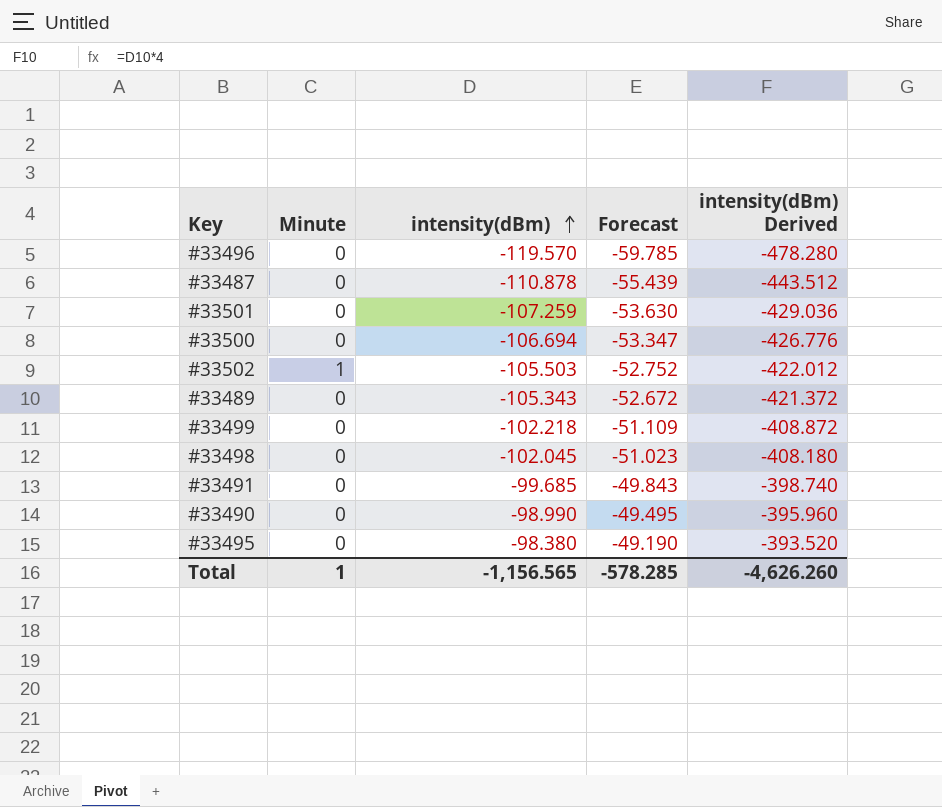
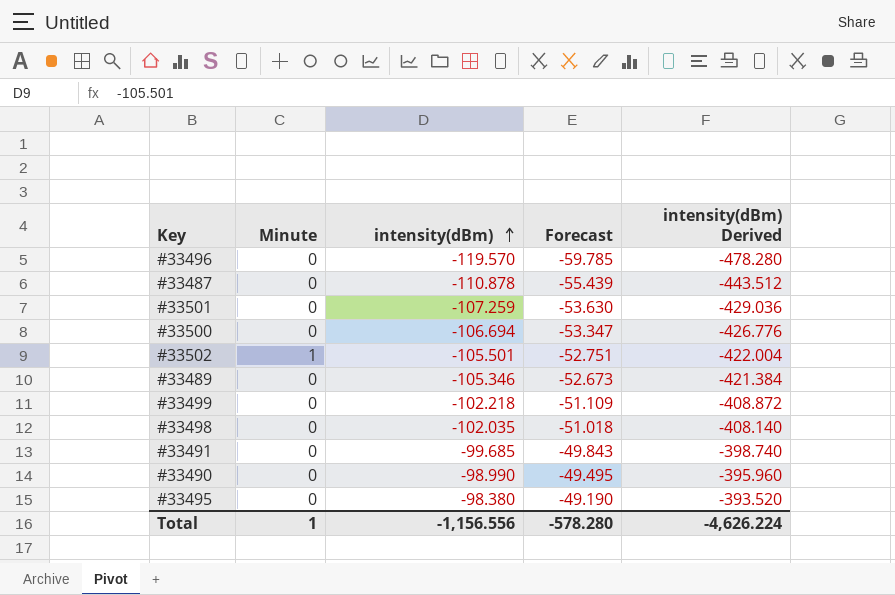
#33502 | intensity(dBm): -105.503 -> -105.501
#33502 | Forecast: -52.752 -> -52.751
#33502 | intensity(dBm) Derived: -422.012 -> -422.004
#33489 | intensity(dBm): -105.343 -> -105.346
#33489 | Forecast: -52.672 -> -52.673
#33489 | intensity(dBm) Derived: -421.372 -> -421.384
#33498 | intensity(dBm): -102.045 -> -102.035
#33498 | Forecast: -51.023 -> -51.018
#33498 | intensity(dBm) Derived: -408.180 -> -408.140
Total | intensity(dBm): -1,156.565 -> -1,156.556
Total | Forecast: -578.285 -> -578.280
Total | intensity(dBm) Derived: -4,626.260 -> -4,626.224

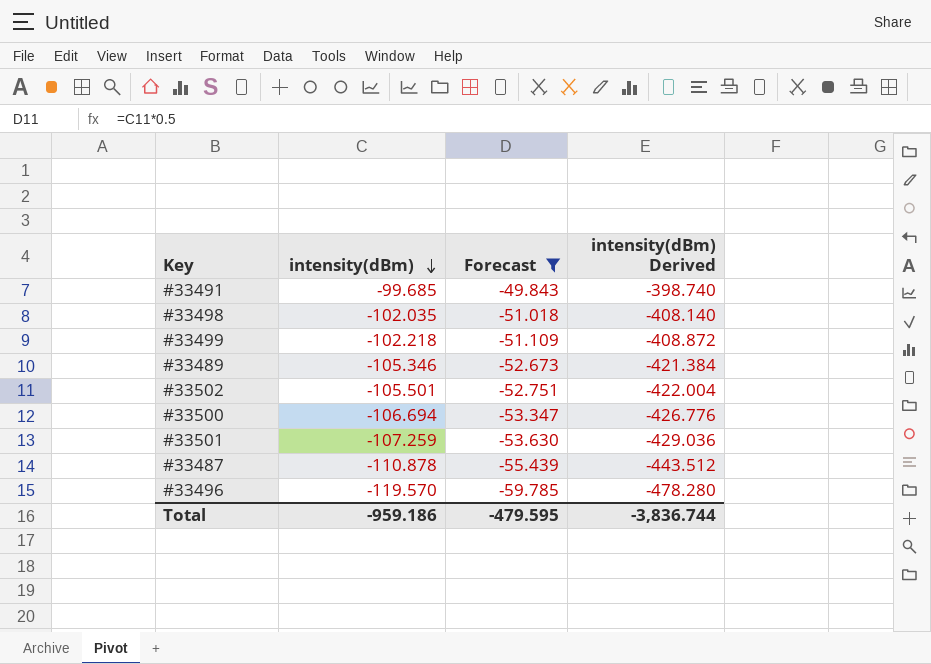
filter: none -> Forecast <= -49.843
row order: intensity(dBm) ascending -> intensity(dBm) descending
column Minute | position: 2 -> none
Total | intensity(dBm): -1,156.556 -> -959.186
Total | Forecast: -578.280 -> -479.595
Total | intensity(dBm) Derived: -4,626.224 -> -3,836.744

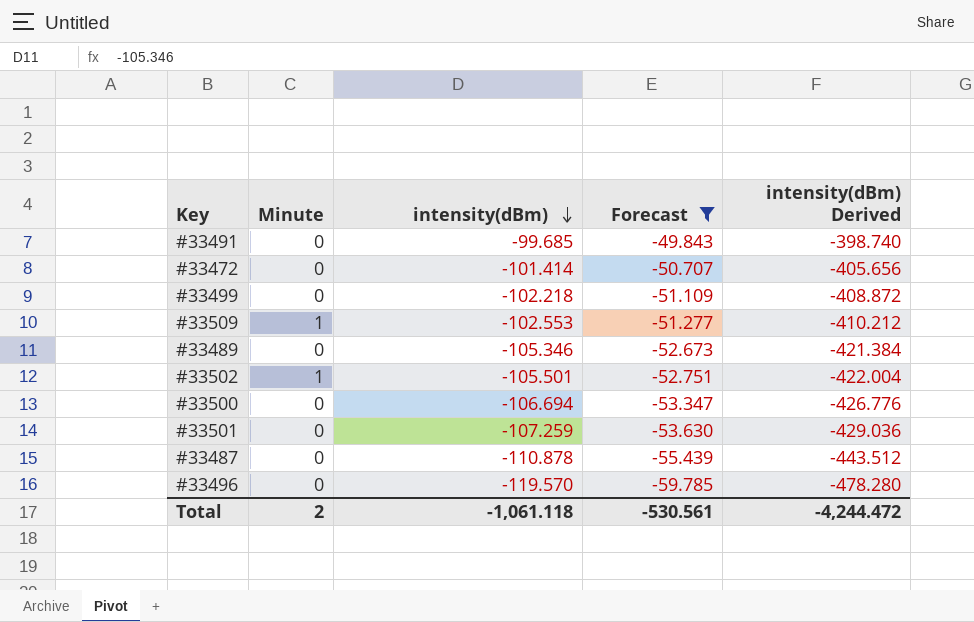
column Minute | position: none -> 2
row #33498: -102.035 | -51.018 | -408.140 -> none
row #33472: none -> 0 | -101.414 | -50.707 | -405.656
row #33509: none -> 1 | -102.553 | -51.277 | -410.212
Total | intensity(dBm): -959.186 -> -1,061.118
Total | Forecast: -479.595 -> -530.561
Total | intensity(dBm) Derived: -3,836.744 -> -4,244.472

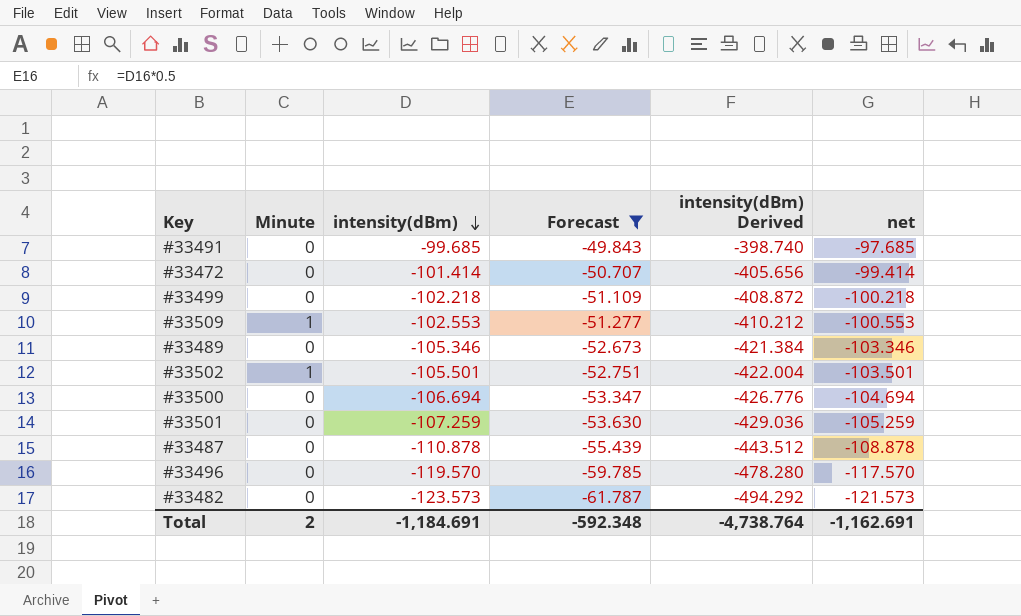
column net | formula: none -> [intensity(dBm)] + 2
row #33482: none -> 0 | -123.573 | -61.787 | -494.292 | -121.573
Total | intensity(dBm): -1,061.118 -> -1,184.691
Total | Forecast: -530.561 -> -592.348
Total | intensity(dBm) Derived: -4,244.472 -> -4,738.764

